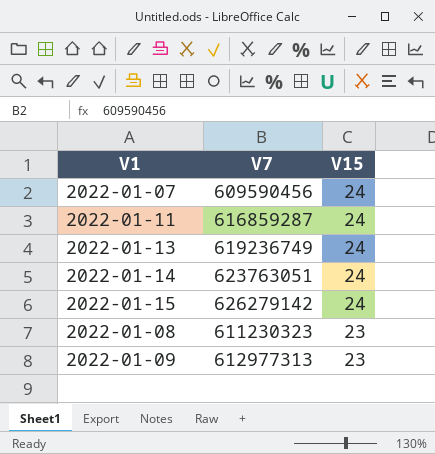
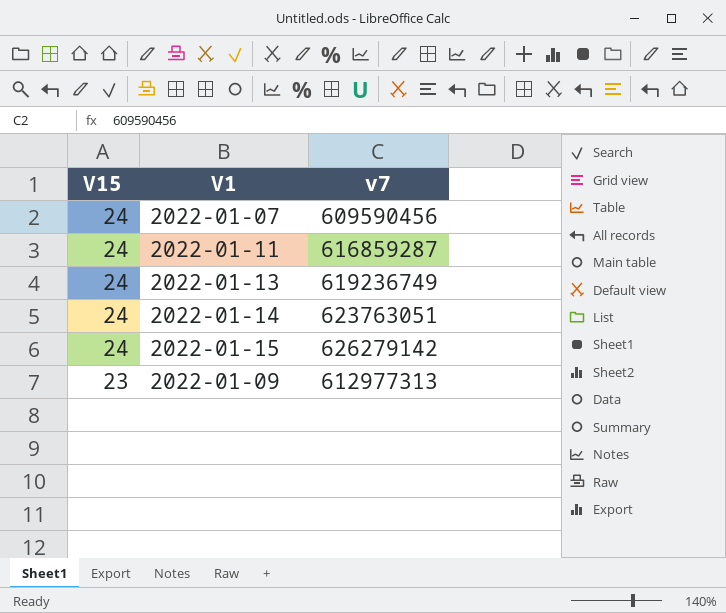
column V15 | position: 3 -> 1
column name: V7 -> v7
row 2022-01-08: 611230323 | 23 -> none

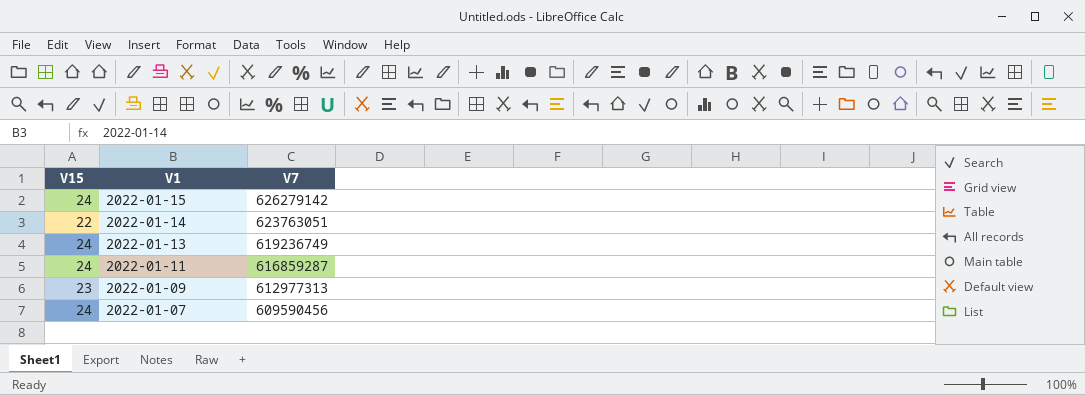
row order: V15 descending -> V1 descending
column name: v7 -> V7
2022-01-14 | V15: 24 -> 22

